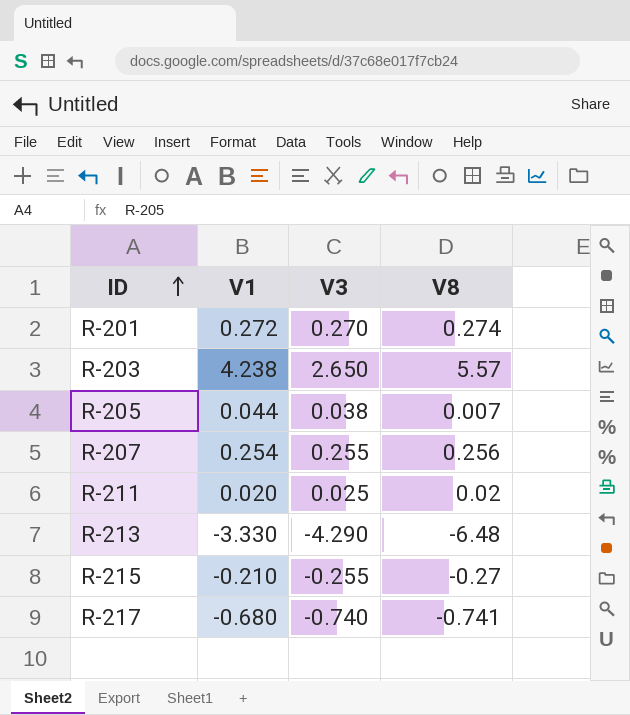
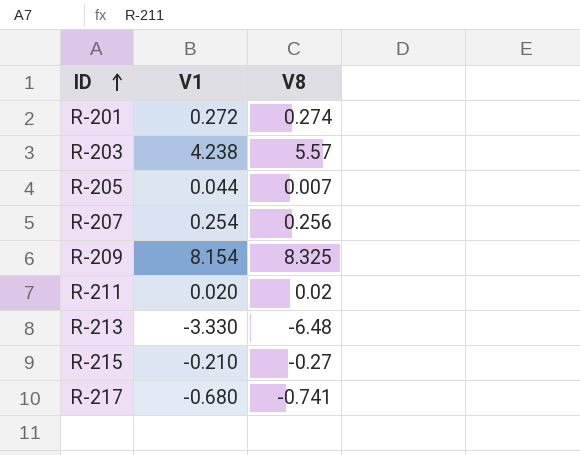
column V3 | position: 3 -> none
row R-209: none -> 8.154 | 8.325

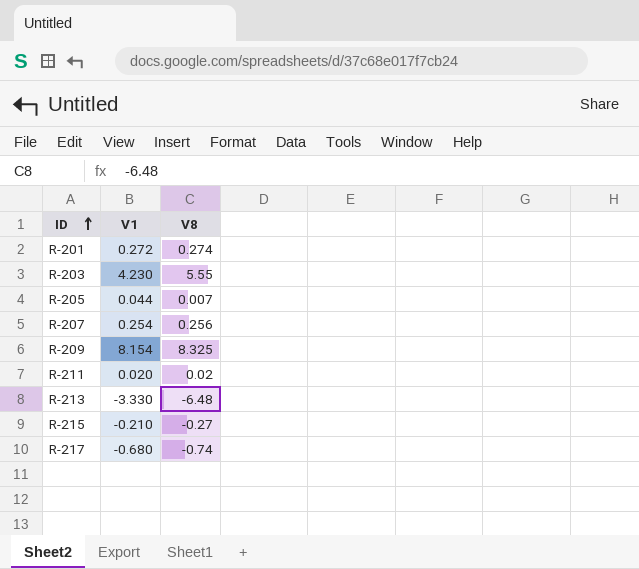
R-203 | V1: 4.238 -> 4.230
R-203 | V8: 5.57 -> 5.55
R-217 | V8: -0.741 -> -0.74

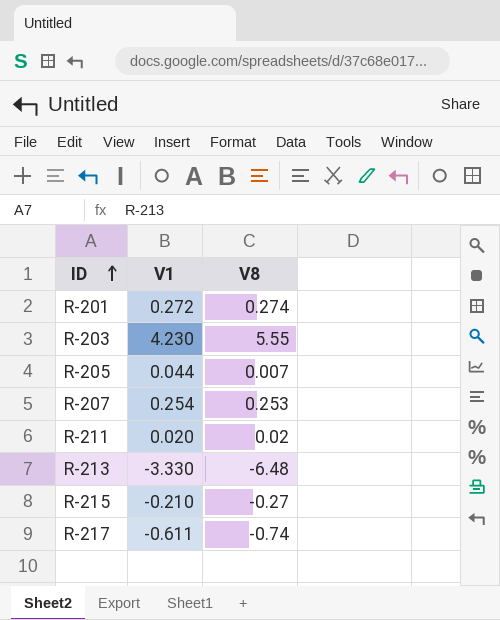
row R-209: 8.154 | 8.325 -> none
R-207 | V8: 0.256 -> 0.253
R-217 | V1: -0.680 -> -0.611

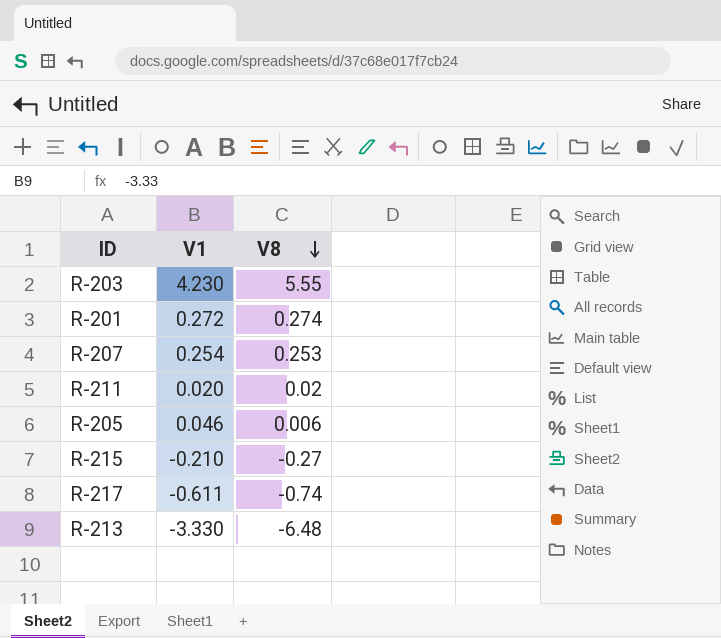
row order: ID ascending -> V8 descending
R-205 | V1: 0.044 -> 0.046
R-205 | V8: 0.007 -> 0.006

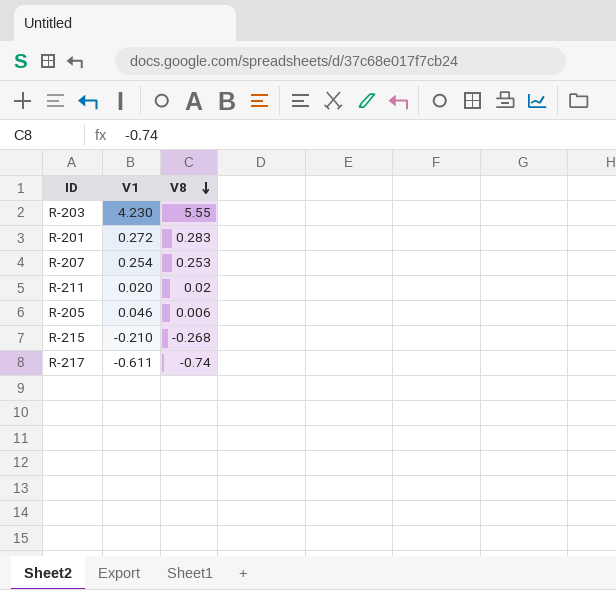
row R-213: -3.330 | -6.48 -> none
R-201 | V8: 0.274 -> 0.283
R-215 | V8: -0.27 -> -0.268

